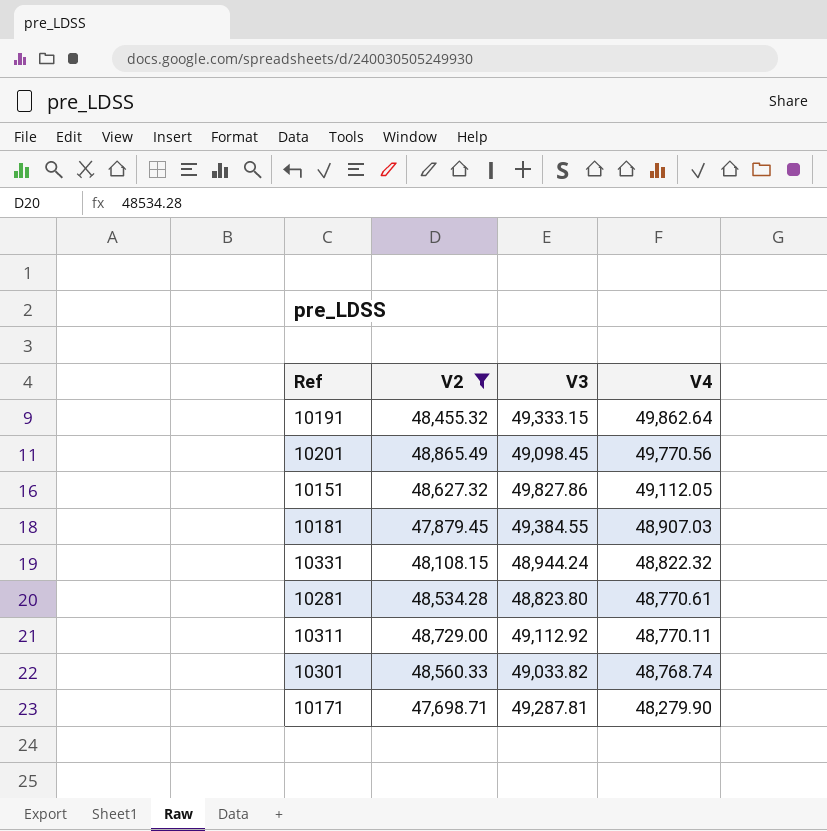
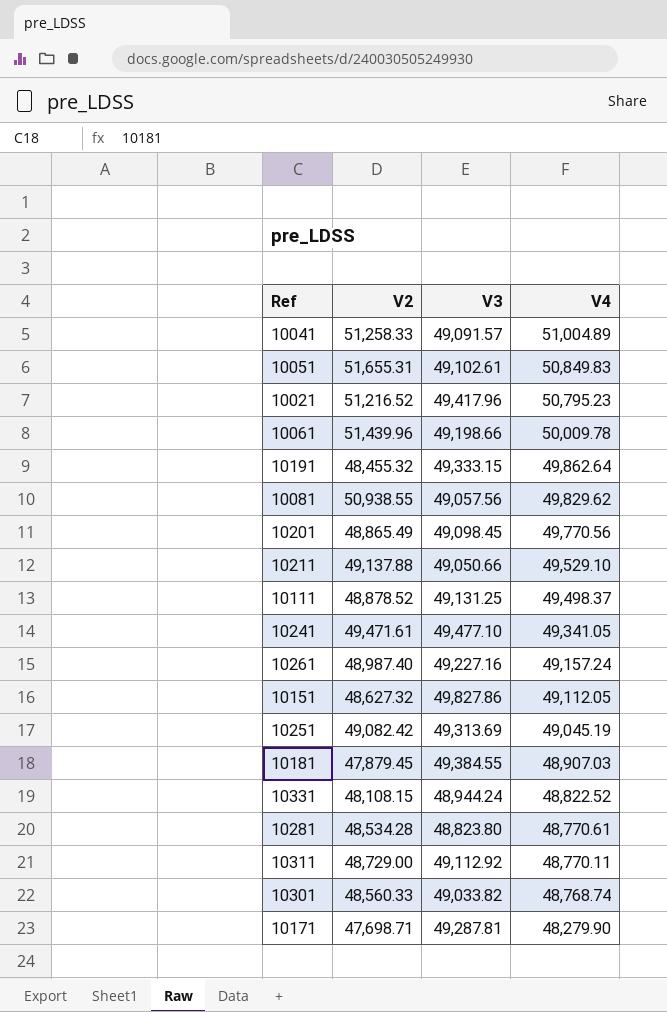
filter: V2 <= 48,865.49 -> none
10331 | V4: 48,822.32 -> 48,822.52

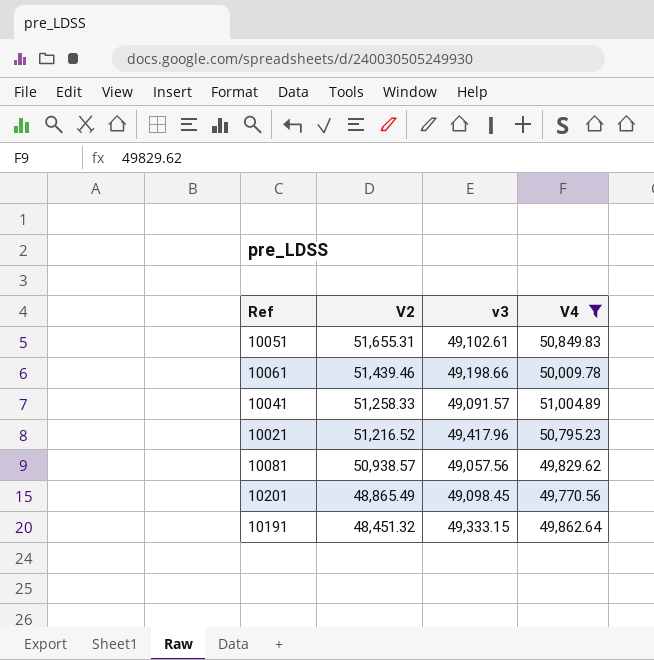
filter: none -> V4 >= 49,770.56
row order: V4 descending -> V2 descending
column name: V3 -> v3
10061 | V2: 51,439.96 -> 51,439.46
10081 | V2: 50,938.55 -> 50,938.57
10191 | V2: 48,455.32 -> 48,451.32

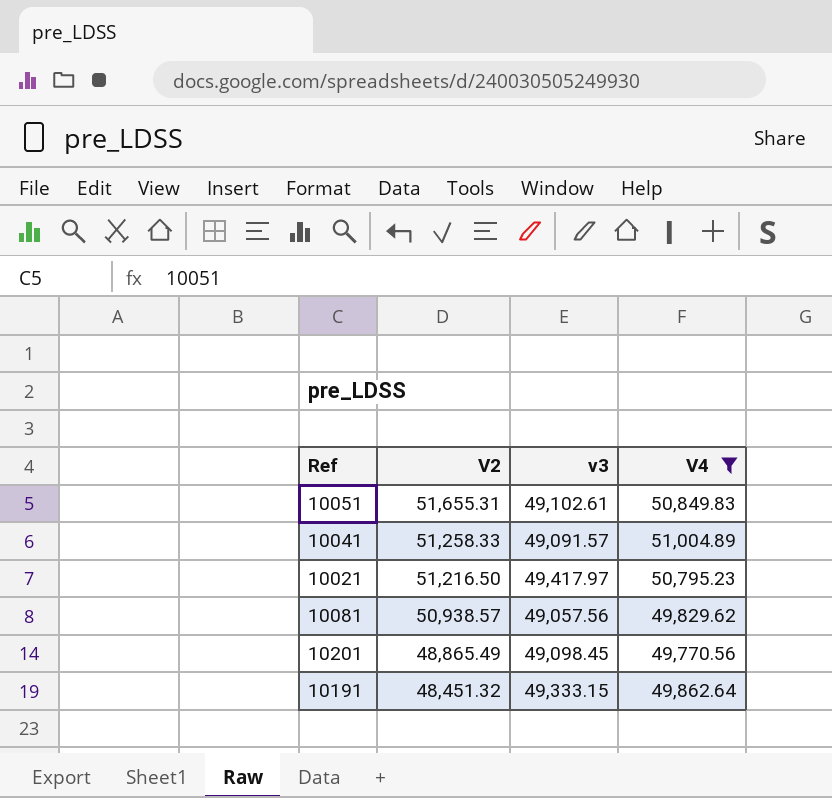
row 10061: 51,439.46 | 49,198.66 | 50,009.78 -> none
10021 | V2: 51,216.52 -> 51,216.50
10021 | v3: 49,417.96 -> 49,417.97

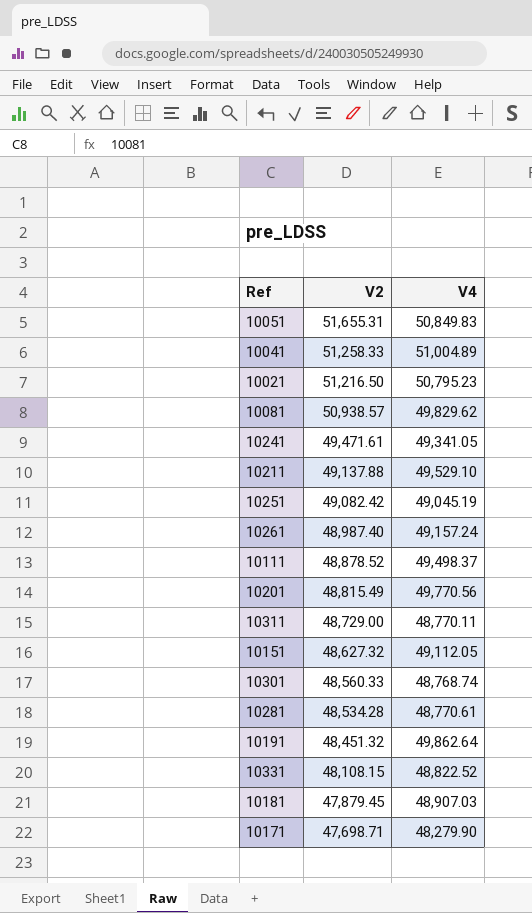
filter: V4 >= 49,770.56 -> none
column v3 | position: 3 -> none
10201 | V2: 48,865.49 -> 48,815.49

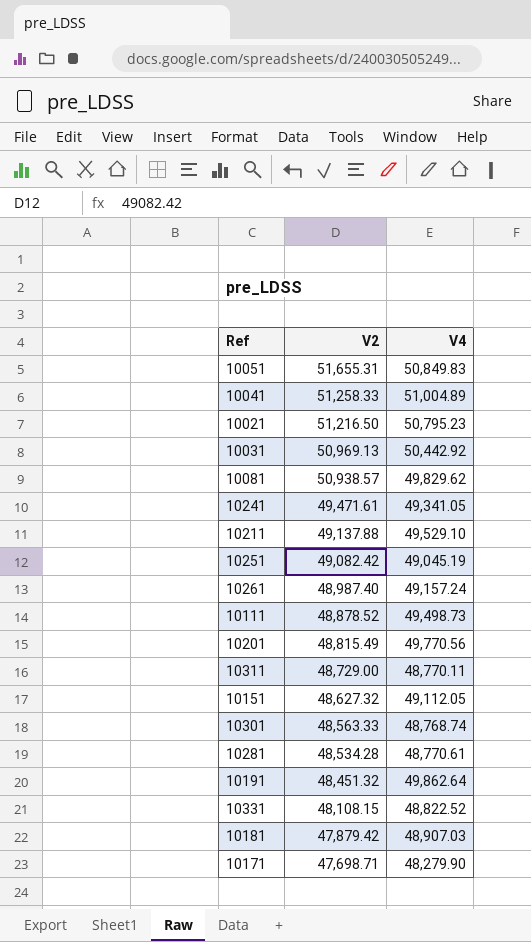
row 10031: none -> 50,969.13 | 50,442.92
10111 | V4: 49,498.37 -> 49,498.73
10301 | V2: 48,560.33 -> 48,563.33
10181 | V2: 47,879.45 -> 47,879.42

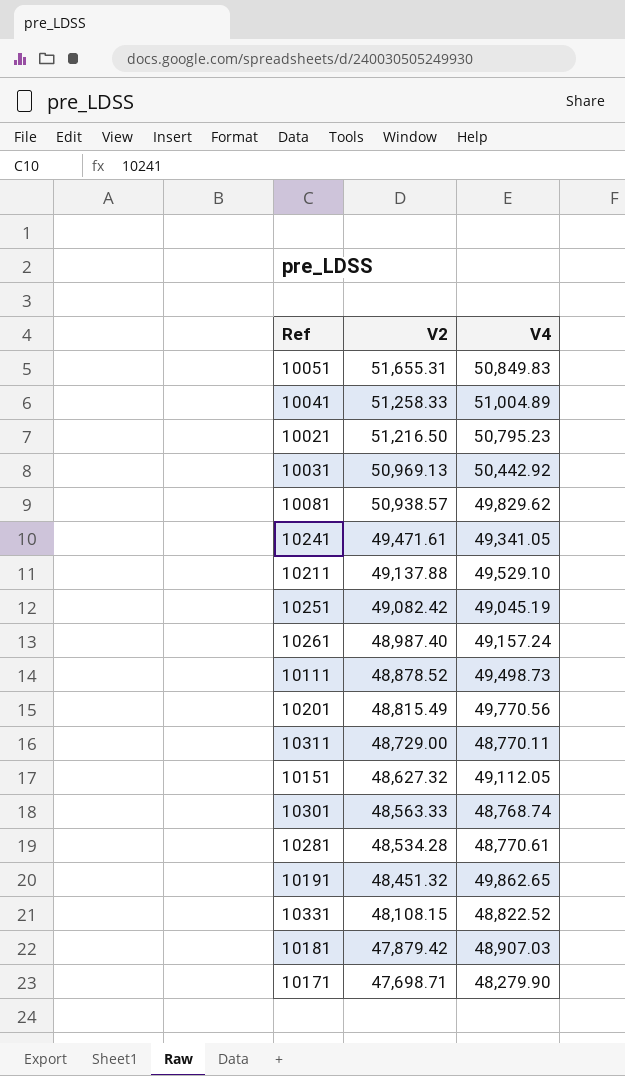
10191 | V4: 49,862.64 -> 49,862.65

